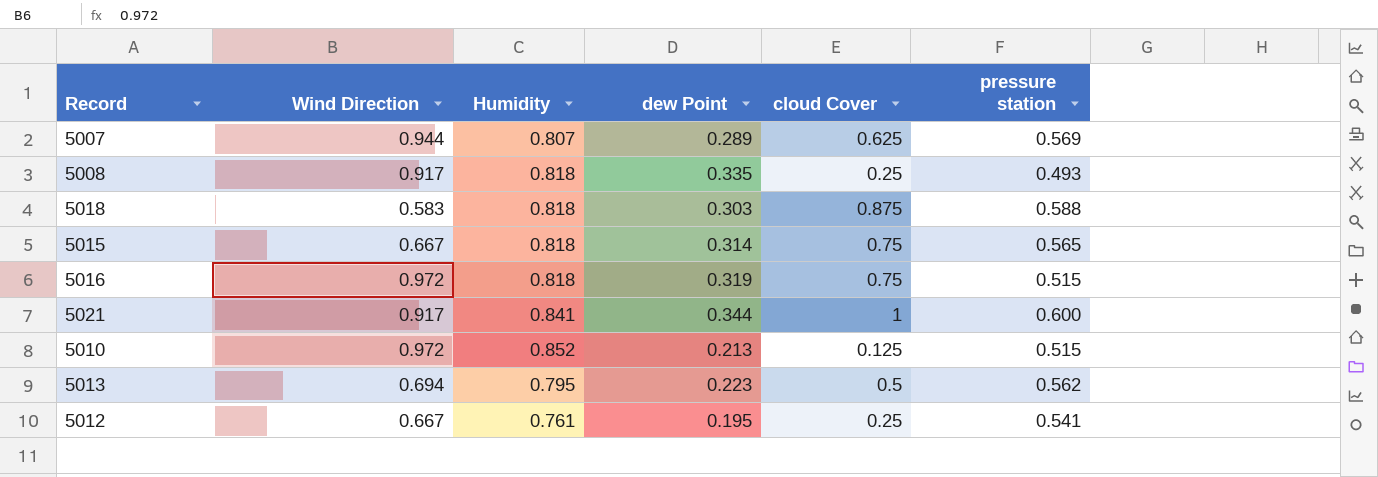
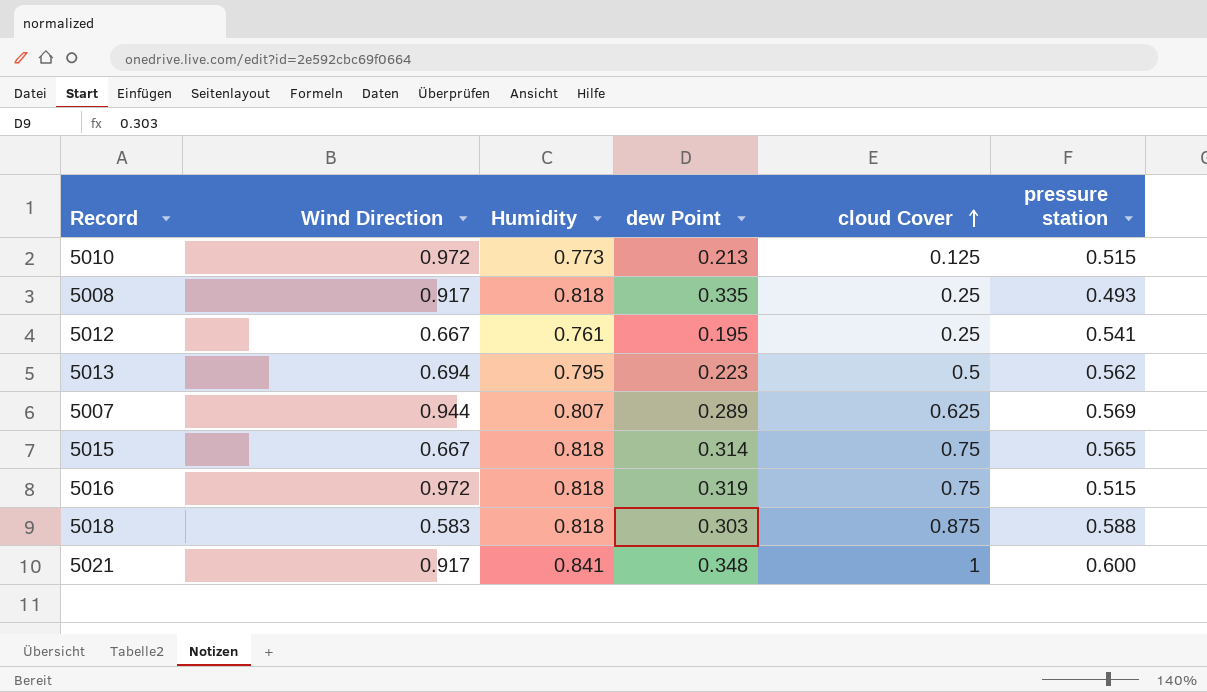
row order: none -> cloud Cover ascending
5010 | Humidity: 0.852 -> 0.773
5021 | dew Point: 0.344 -> 0.348

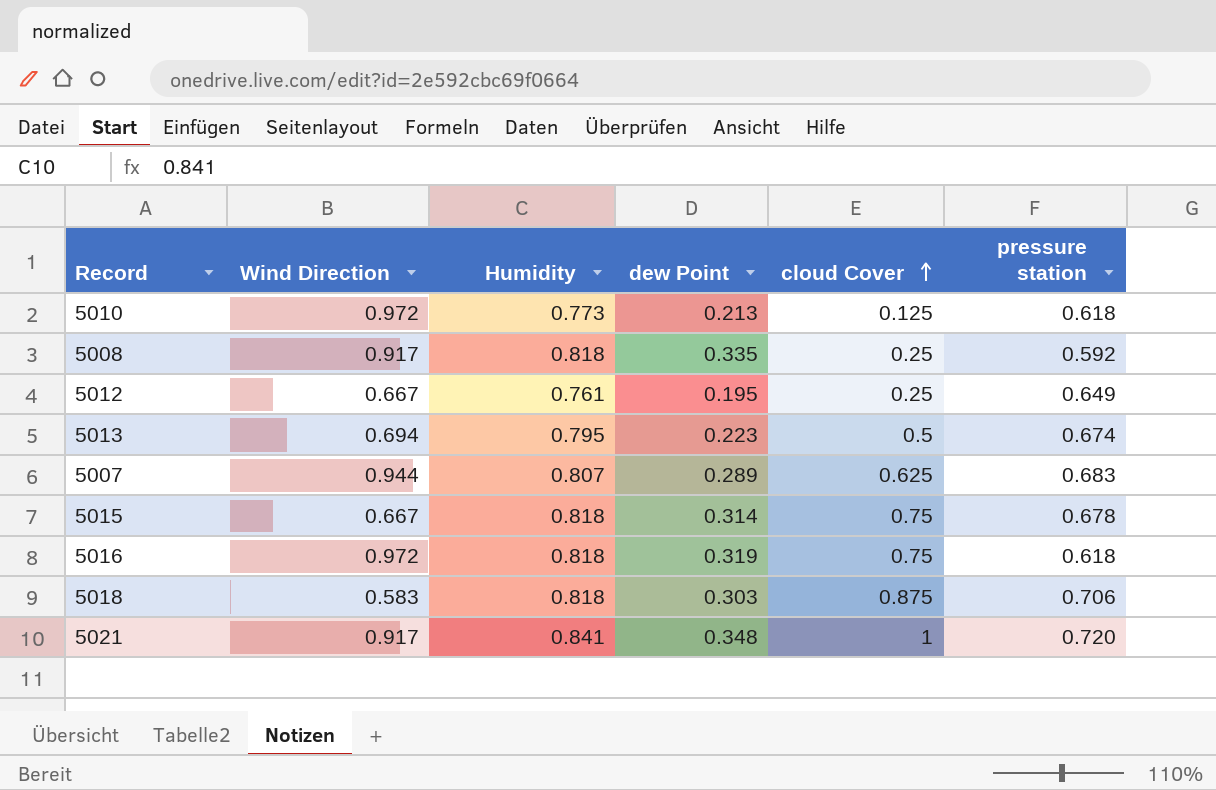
5010 | pressure station: 0.515 -> 0.618
5008 | pressure station: 0.493 -> 0.592
5012 | pressure station: 0.541 -> 0.649
5013 | pressure station: 0.562 -> 0.674
5007 | pressure station: 0.569 -> 0.683
5015 | pressure station: 0.565 -> 0.678
5016 | pressure station: 0.515 -> 0.618
5018 | pressure station: 0.588 -> 0.706
5021 | pressure station: 0.600 -> 0.720

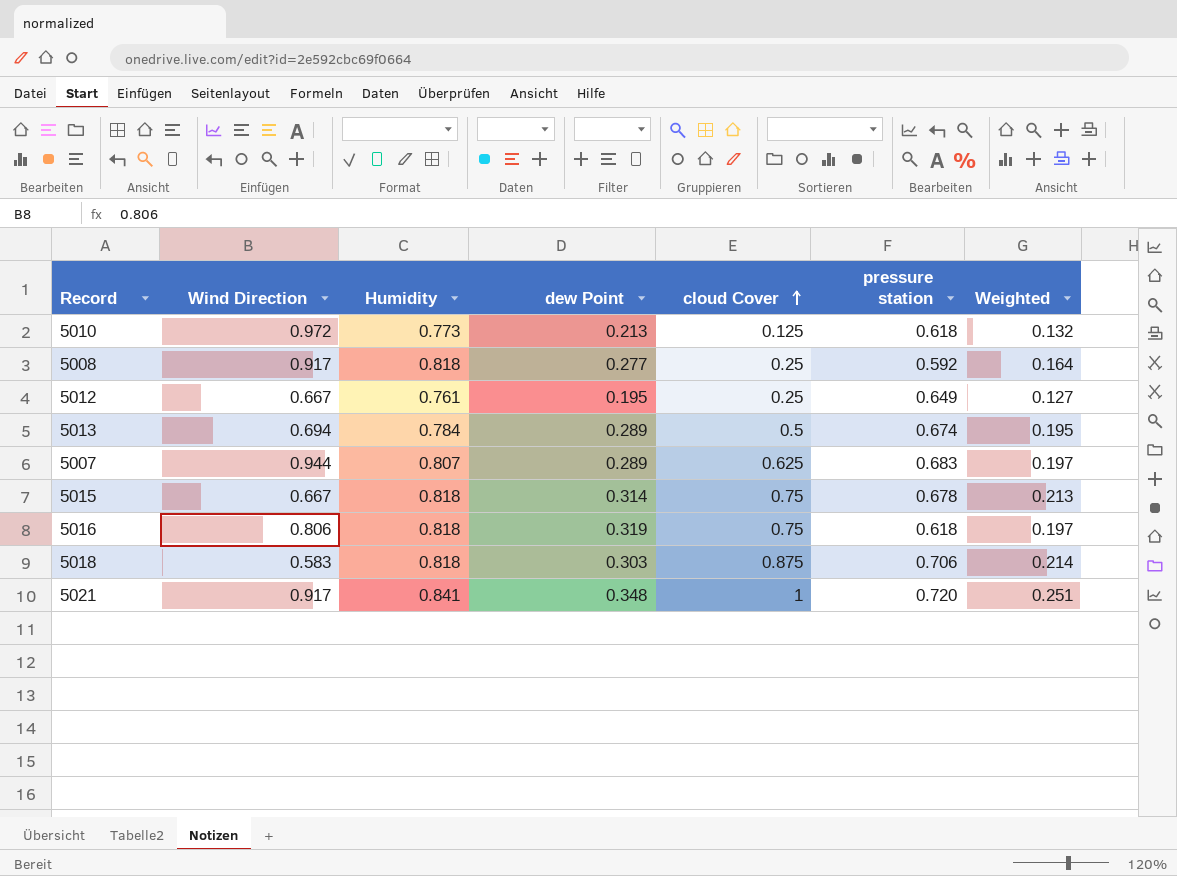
column Weighted | formula: none -> [dew Point] * [pressure station]
5008 | dew Point: 0.335 -> 0.277
5013 | Humidity: 0.795 -> 0.784
5013 | dew Point: 0.223 -> 0.289
5016 | Wind Direction: 0.972 -> 0.806

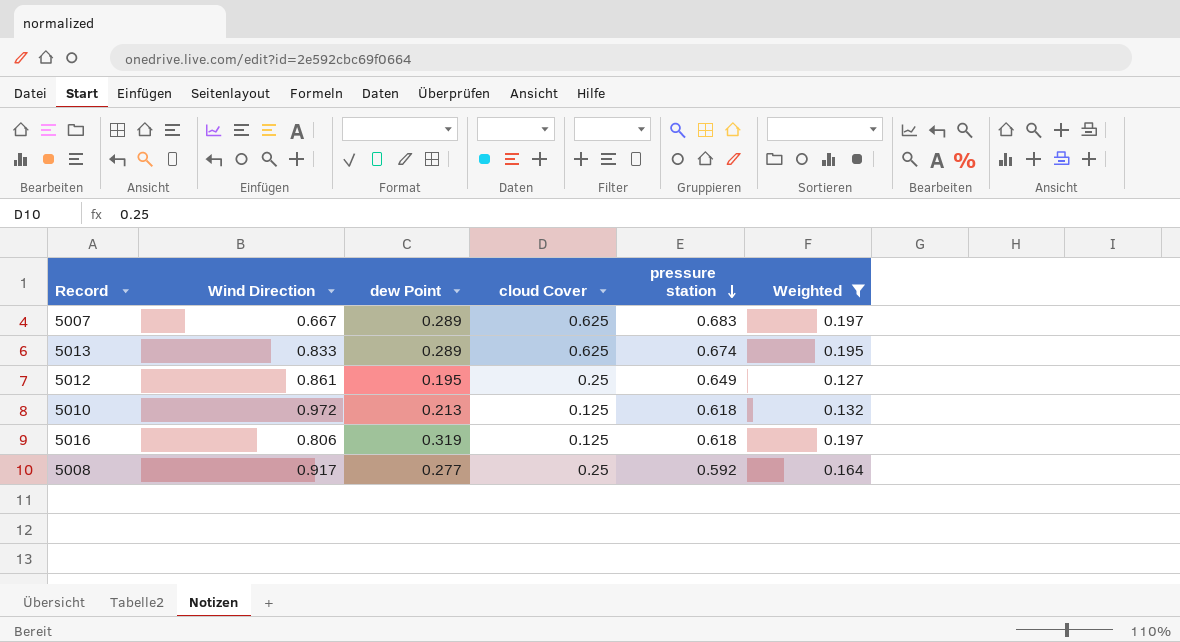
filter: none -> Weighted <= 0.197
row order: cloud Cover ascending -> pressure station descending
column Humidity | position: 3 -> none
5007 | Wind Direction: 0.944 -> 0.667
5013 | Wind Direction: 0.694 -> 0.833
5013 | cloud Cover: 0.5 -> 0.625
5012 | Wind Direction: 0.667 -> 0.861
5016 | cloud Cover: 0.75 -> 0.125

